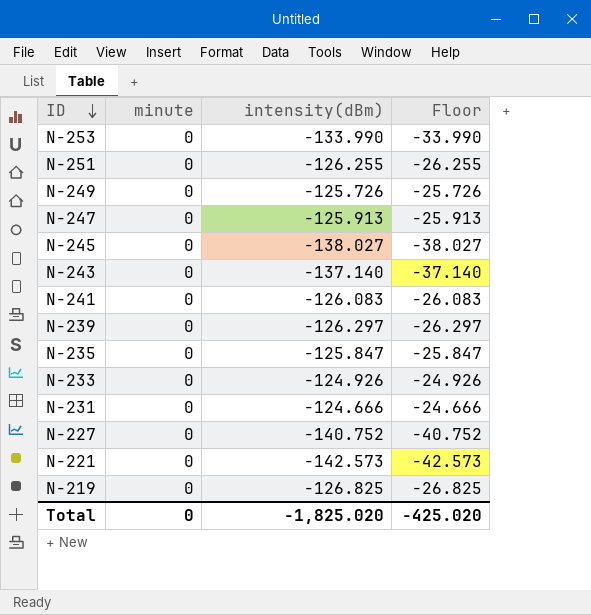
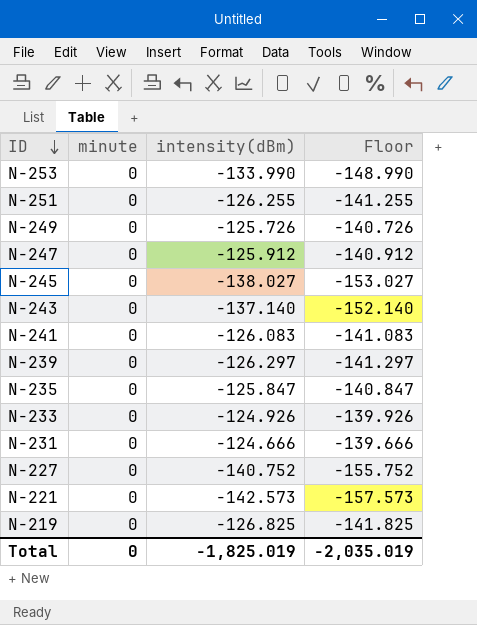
column Floor | formula: [intensity(dBm)] + 100 -> [intensity(dBm)] - 15
N-247 | intensity(dBm): -125.913 -> -125.912
Total | intensity(dBm): -1,825.020 -> -1,825.019
Total | Floor: -425.020 -> -2,035.019

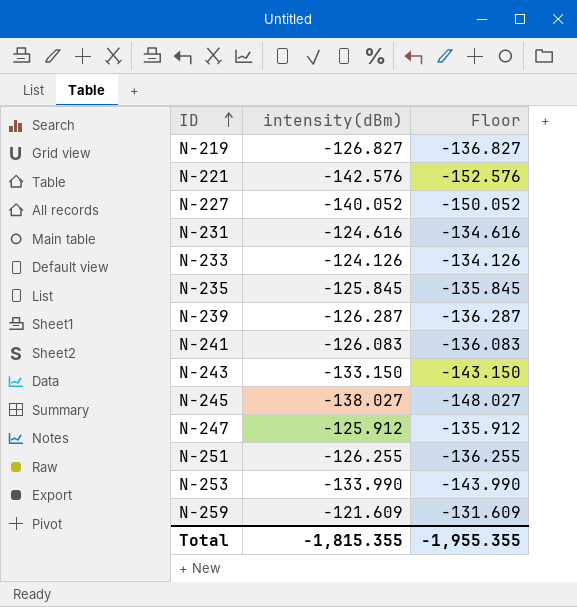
row order: ID descending -> ID ascending
column minute | position: 2 -> none
column Floor | formula: [intensity(dBm)] - 15 -> [intensity(dBm)] - 10
row N-249: 0 | -125.726 | -140.726 -> none
N-219 | intensity(dBm): -126.825 -> -126.827
N-221 | intensity(dBm): -142.573 -> -142.576
N-227 | intensity(dBm): -140.752 -> -140.052
N-231 | intensity(dBm): -124.666 -> -124.616
N-233 | intensity(dBm): -124.926 -> -124.126
N-235 | intensity(dBm): -125.847 -> -125.845
N-239 | intensity(dBm): -126.297 -> -126.287
N-243 | intensity(dBm): -137.140 -> -133.150
row N-259: none -> -121.609 | -131.609
Total | intensity(dBm): -1,825.019 -> -1,815.355
Total | Floor: -2,035.019 -> -1,955.355

